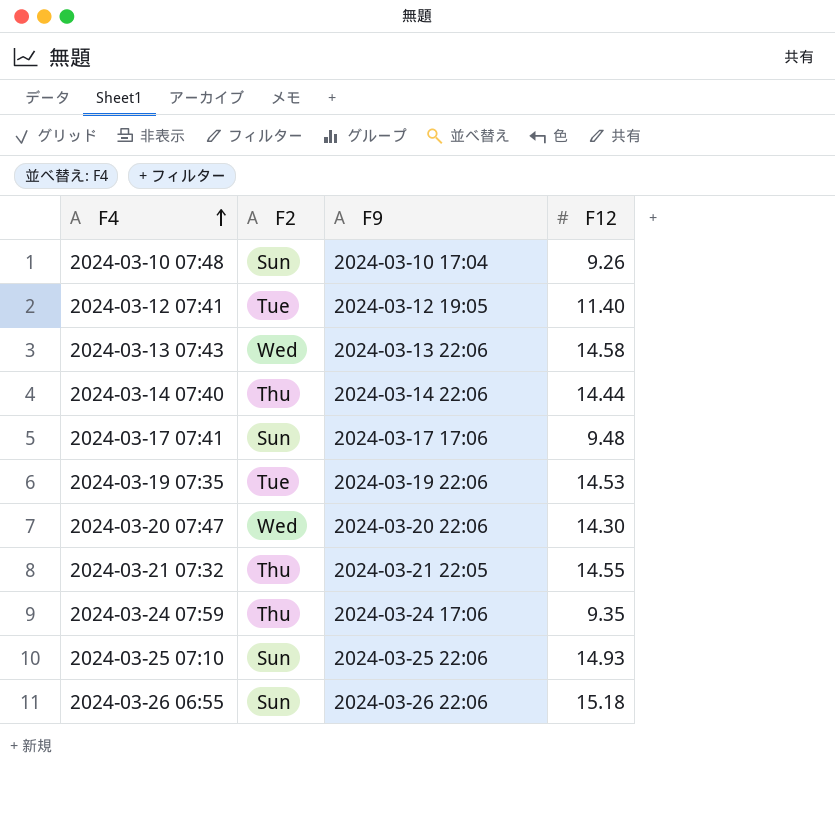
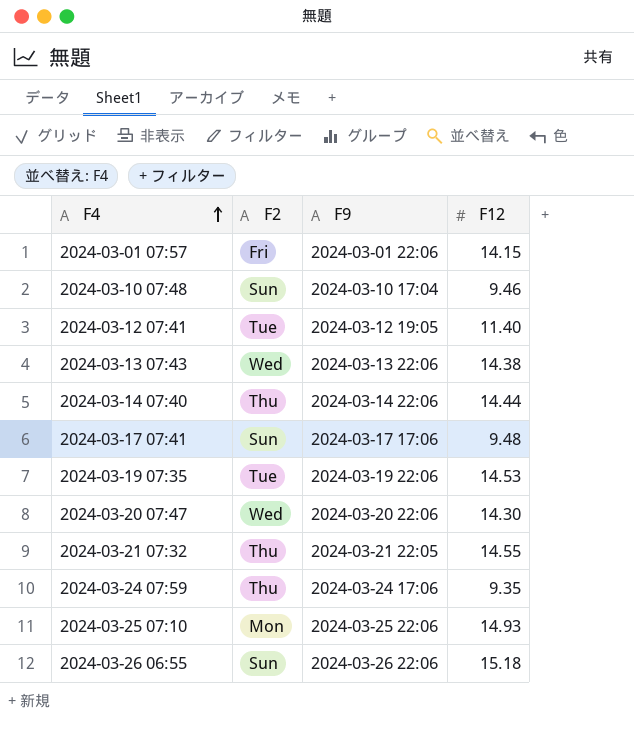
row 2024-03-01 07:57: none -> Fri | 2024-03-01 22:06 | 14.15
2024-03-10 07:48 | F12: 9.26 -> 9.46
2024-03-13 07:43 | F12: 14.58 -> 14.38
2024-03-25 07:10 | F2: Sun -> Mon

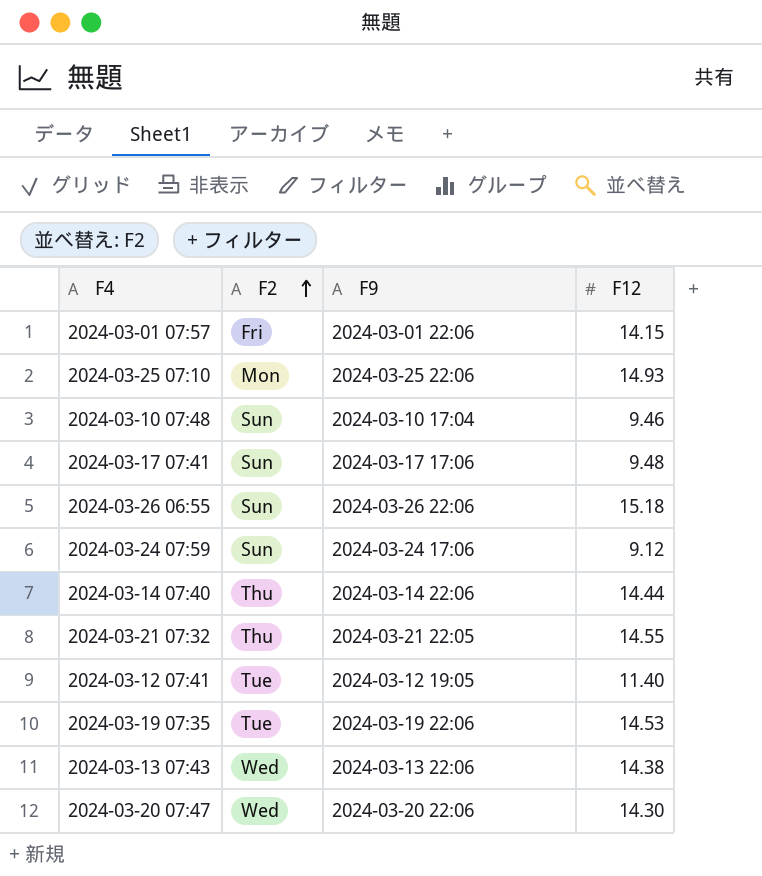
row order: F4 ascending -> F2 ascending
2024-03-24 07:59 | F2: Thu -> Sun
2024-03-24 07:59 | F12: 9.35 -> 9.12

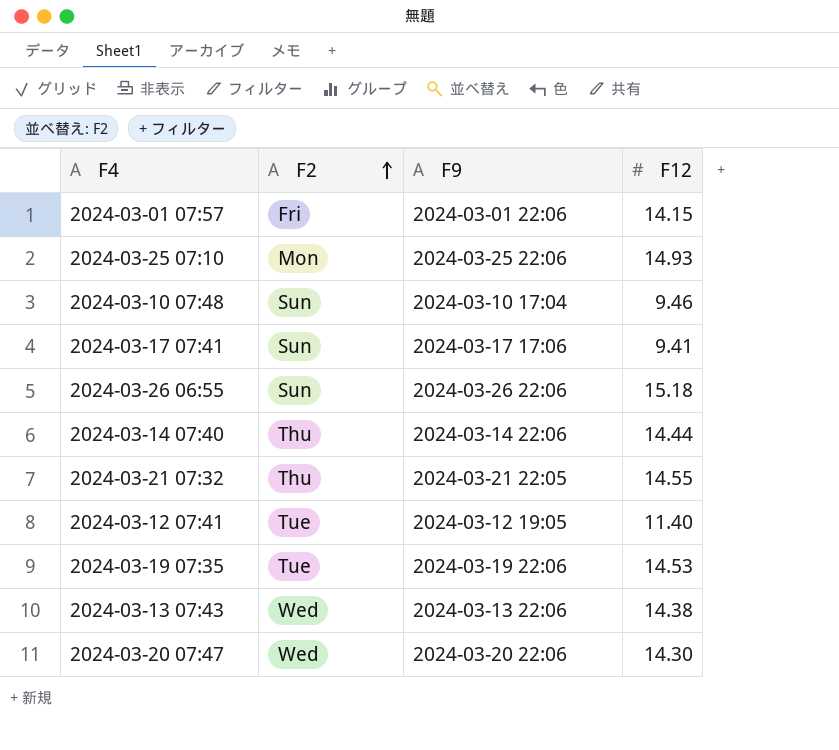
row 2024-03-24 07:59: Sun | 2024-03-24 17:06 | 9.12 -> none
2024-03-17 07:41 | F12: 9.48 -> 9.41

